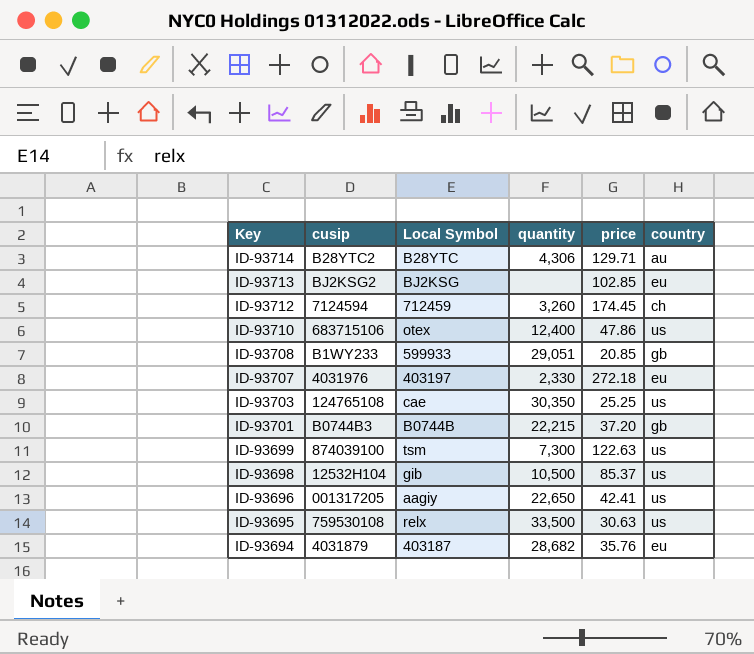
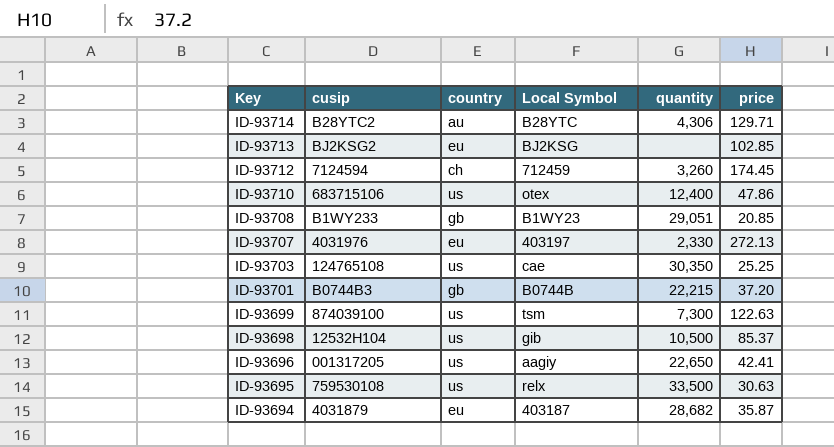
column country | position: 6 -> 3
ID-93708 | Local Symbol: 599933 -> B1WY23
ID-93707 | price: 272.18 -> 272.13
ID-93694 | price: 35.76 -> 35.87

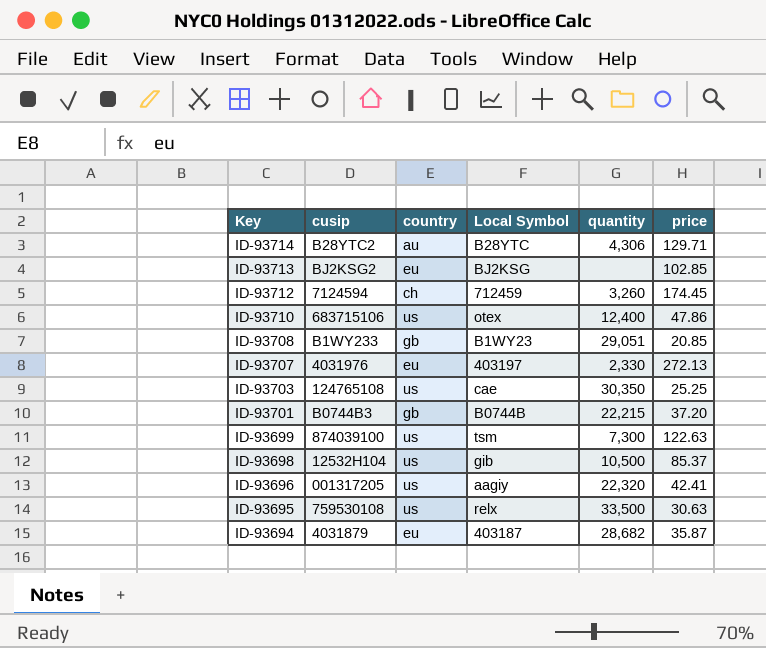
ID-93696 | quantity: 22,650 -> 22,320

